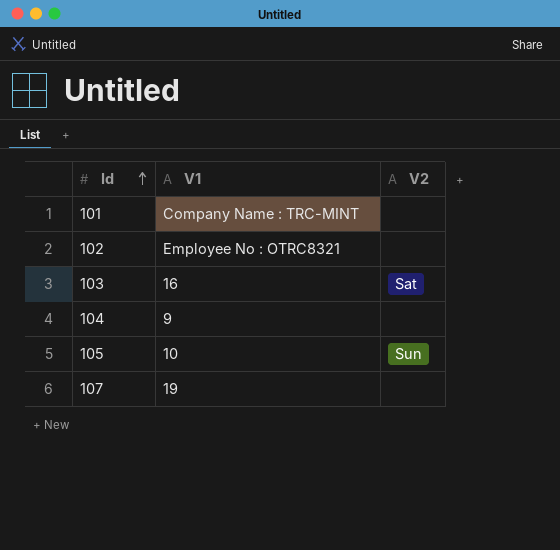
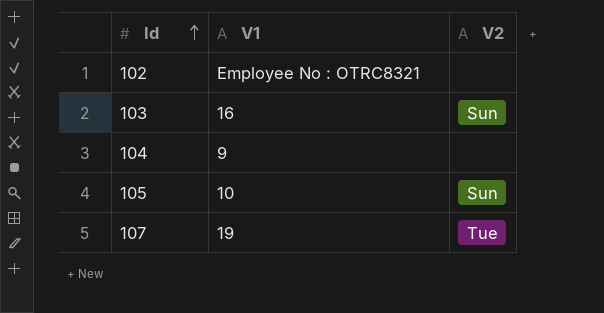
row 101: Company Name : TRC-MINT | none -> none
103 | V2: Sat -> Sun
107 | V2: none -> Tue

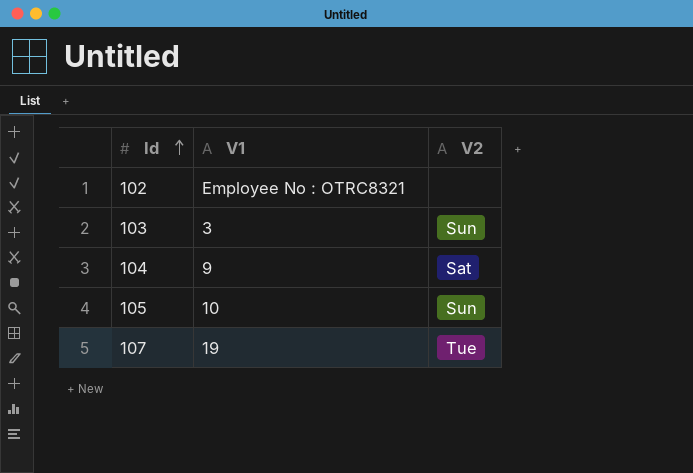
103 | V1: 16 -> 3
104 | V2: none -> Sat

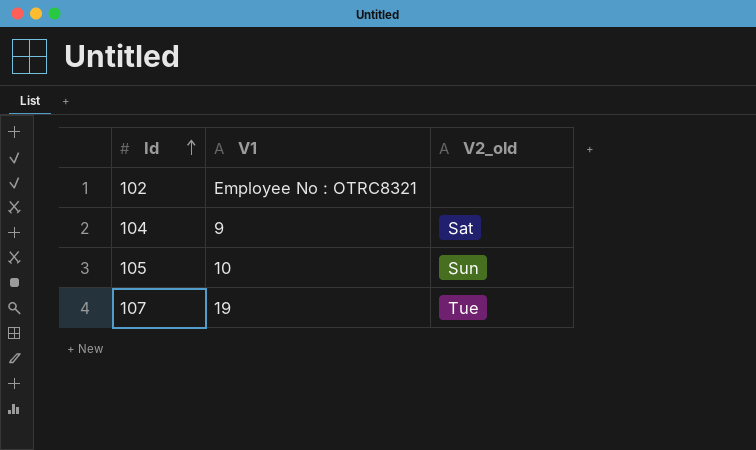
column name: V2 -> V2_old
row 103: 3 | Sun -> none

